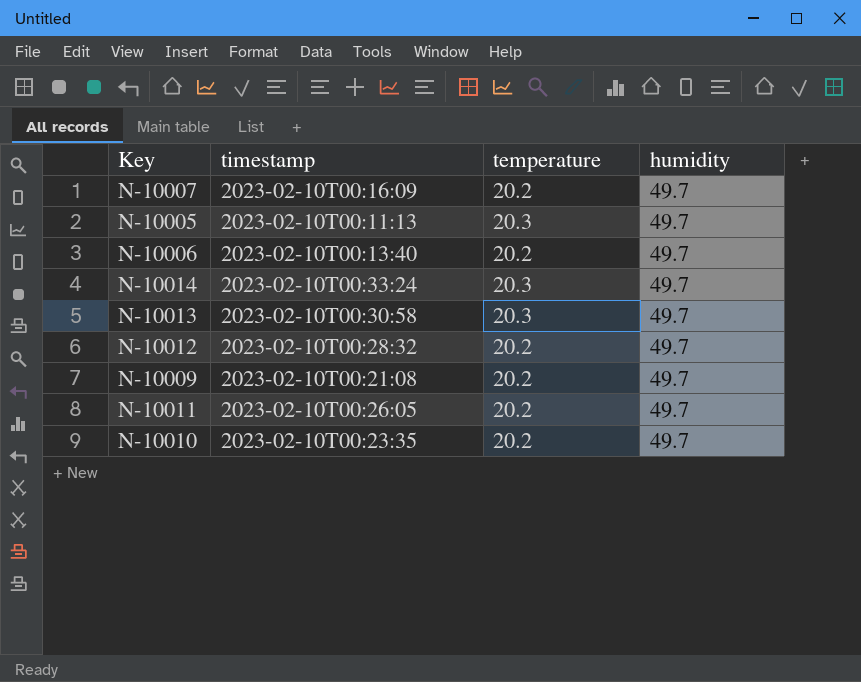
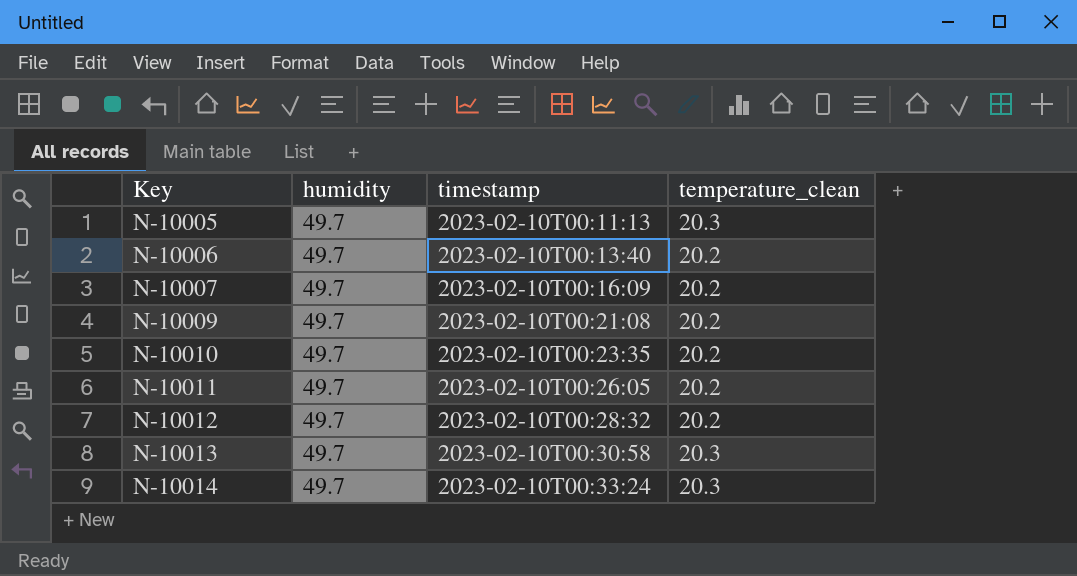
row order: none -> Key ascending
column humidity | position: 4 -> 2
column name: temperature -> temperature_clean

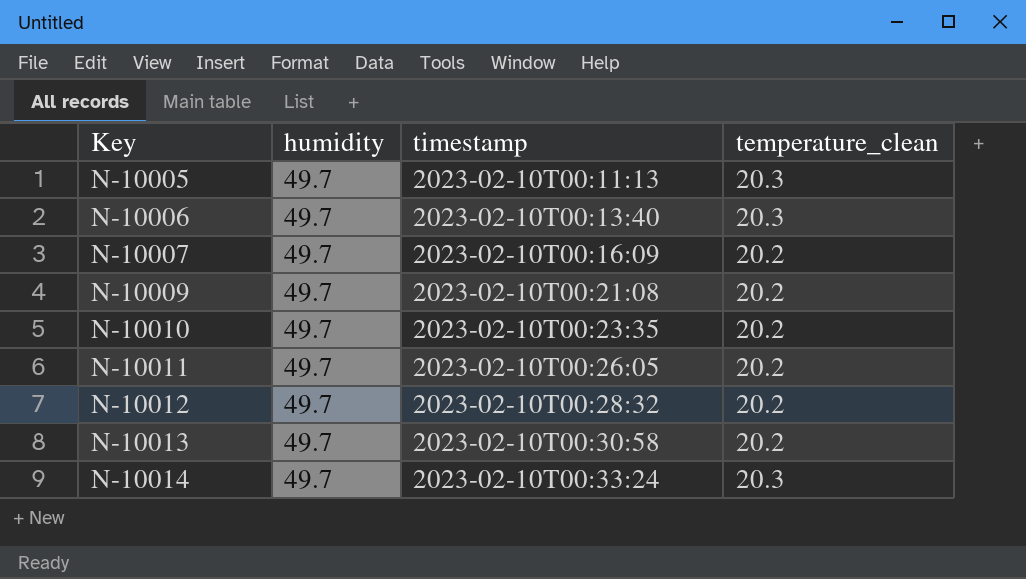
N-10006 | temperature_clean: 20.2 -> 20.3
N-10013 | temperature_clean: 20.3 -> 20.2

